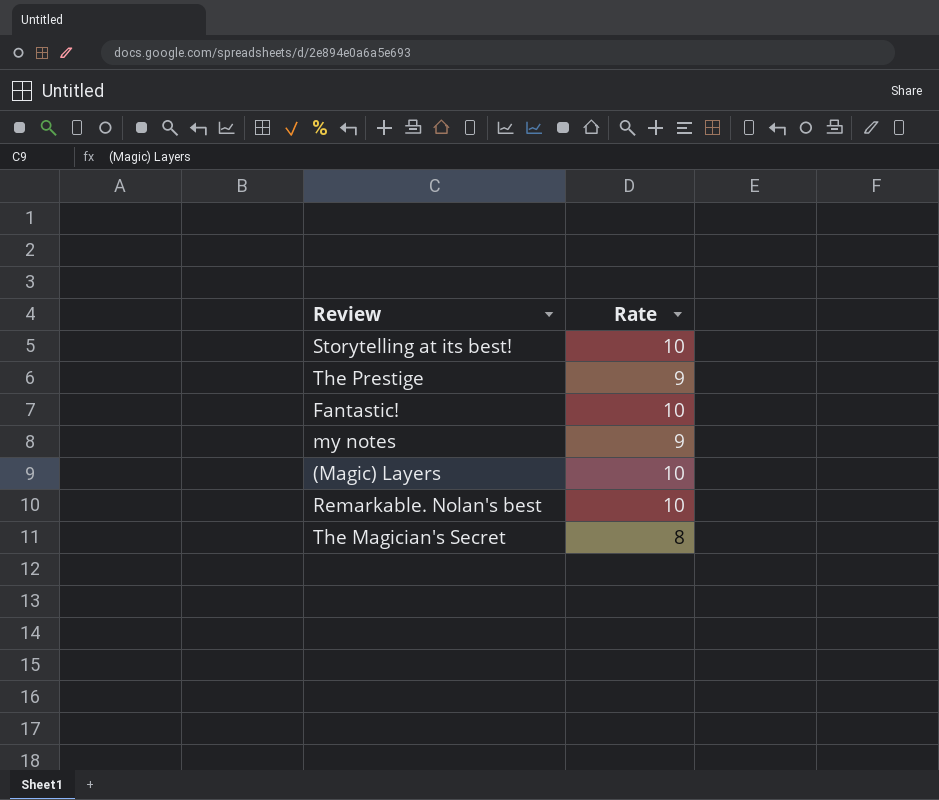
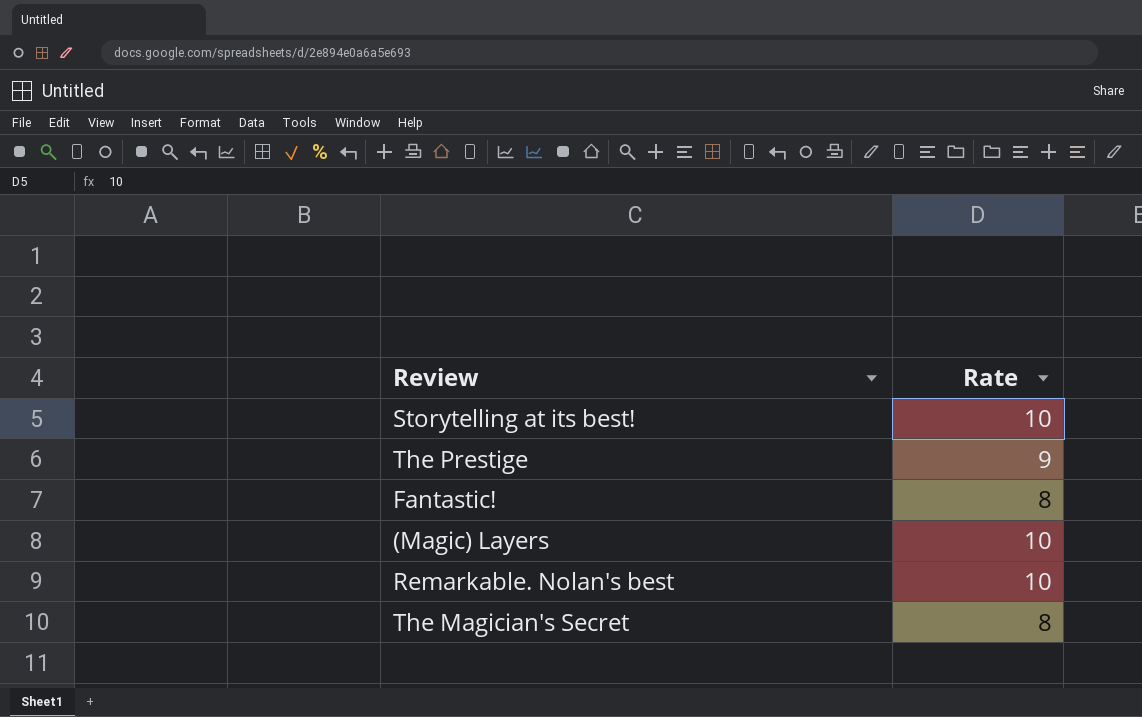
row my notes: 9 -> none
Fantastic! | Rate: 10 -> 8

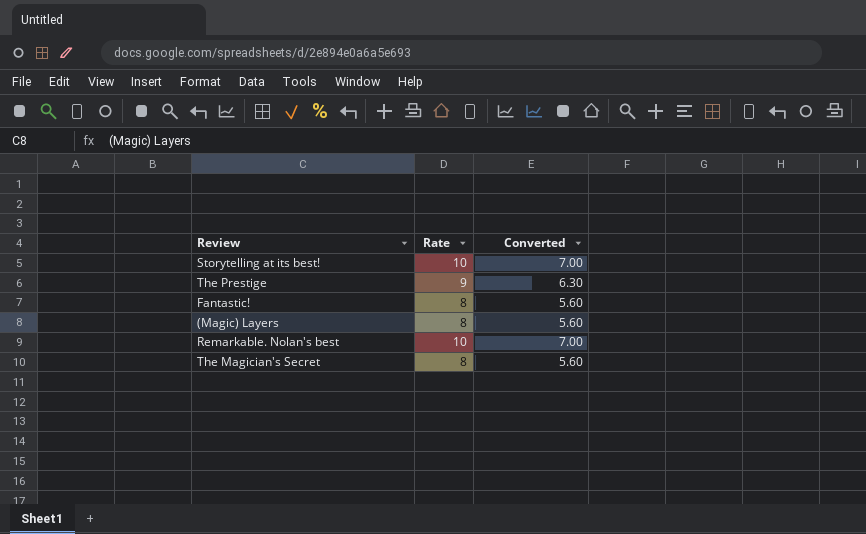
column Converted | formula: none -> [Rate] * 0.7
(Magic) Layers | Rate: 10 -> 8

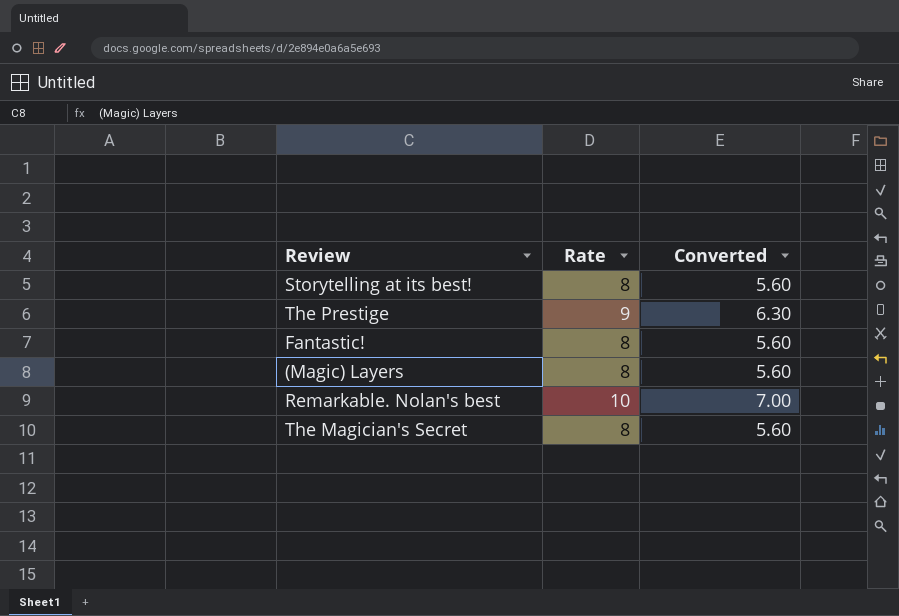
Storytelling at its best! | Rate: 10 -> 8
Storytelling at its best! | Converted: 7.00 -> 5.60

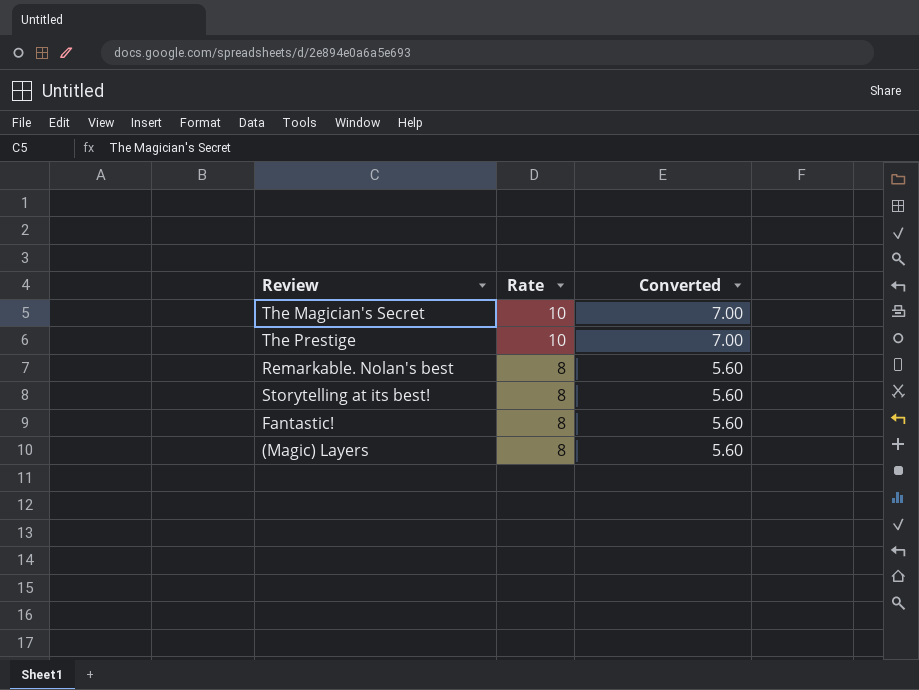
row order: none -> Rate descending
The Magician's Secret | Rate: 8 -> 10
The Magician's Secret | Converted: 5.60 -> 7.00
The Prestige | Rate: 9 -> 10
The Prestige | Converted: 6.30 -> 7.00
Remarkable. Nolan's best | Rate: 10 -> 8
Remarkable. Nolan's best | Converted: 7.00 -> 5.60

